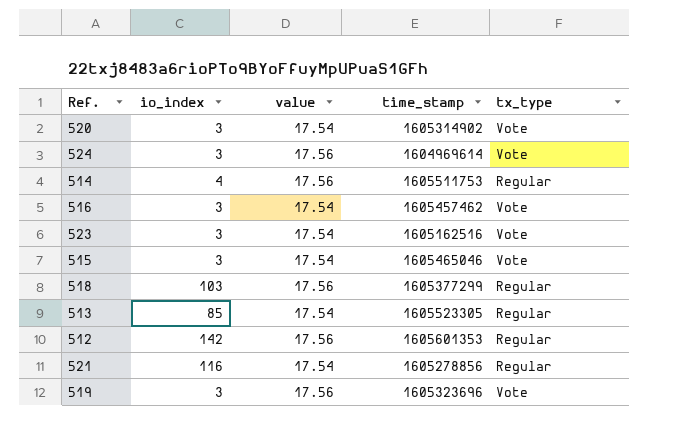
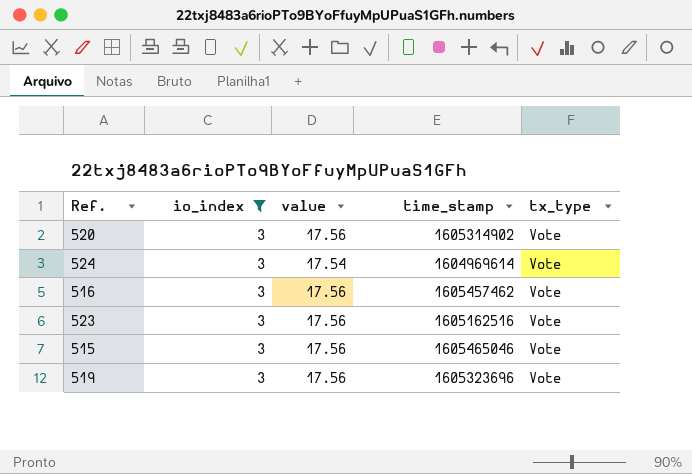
filter: none -> io_index = 3
520 | value: 17.54 -> 17.56
524 | value: 17.56 -> 17.54
516 | value: 17.54 -> 17.56
523 | value: 17.54 -> 17.56
515 | value: 17.54 -> 17.56

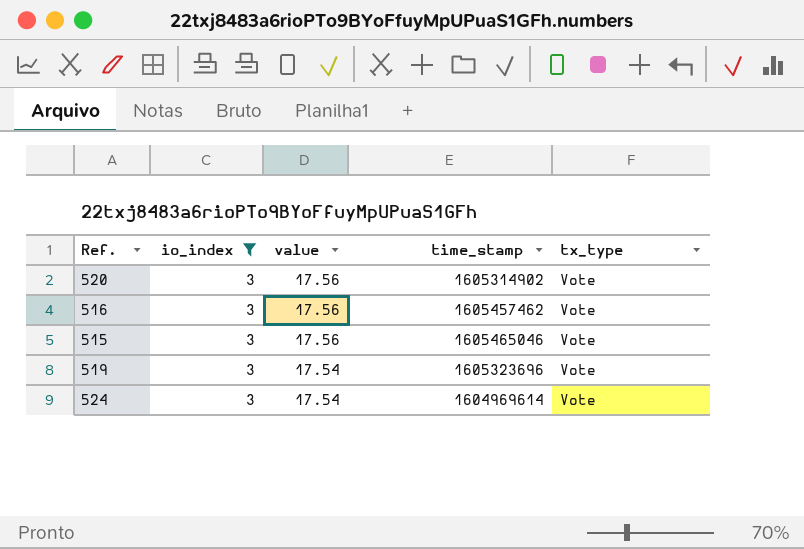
row order: none -> value descending
row 523: 3 | 17.56 | 1605162516 | Vote -> none
519 | value: 17.56 -> 17.54

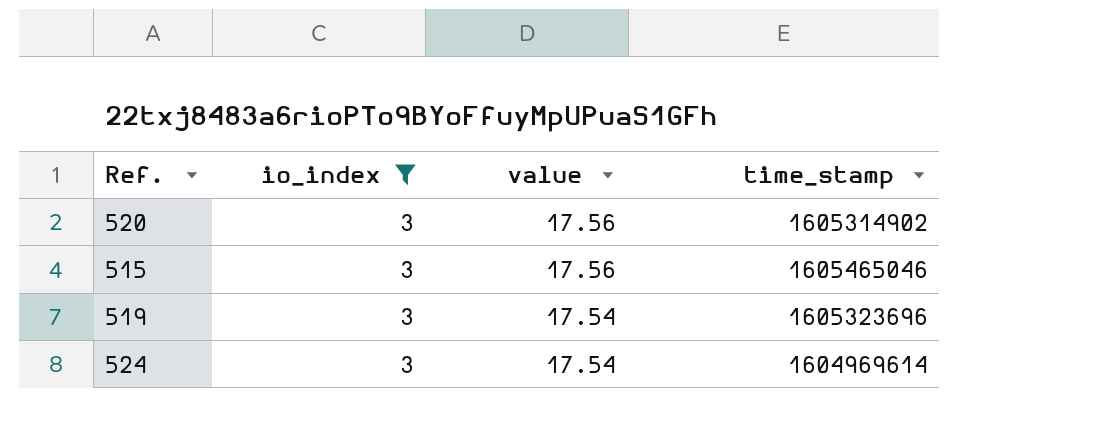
column tx_type | position: 5 -> none
row 516: 3 | 17.56 | 1605457462 | Vote -> none

